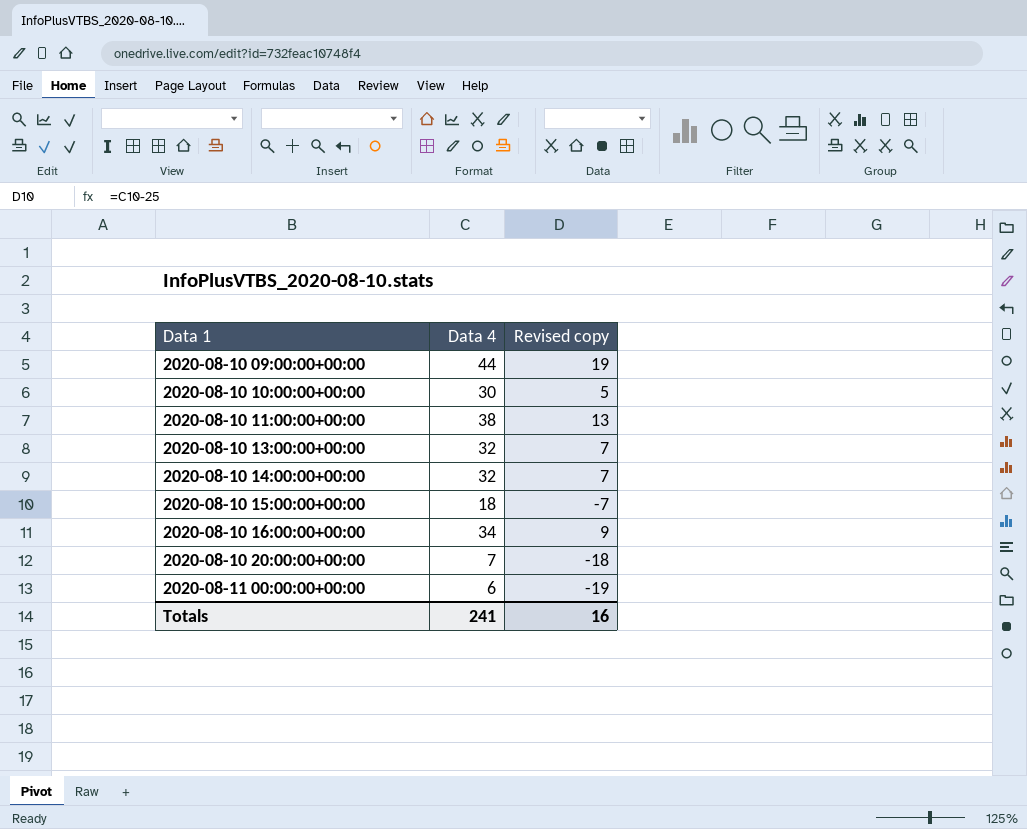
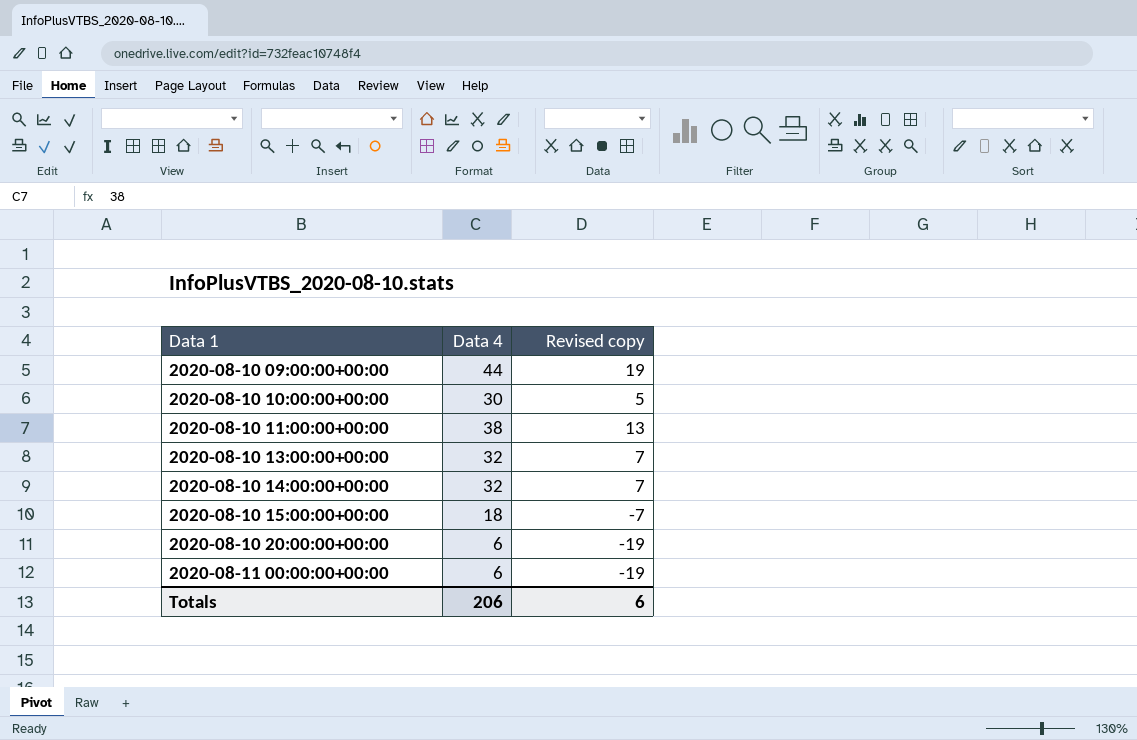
row 2020-08-10 16:00:00+00:00: 34 | 9 -> none
2020-08-10 20:00:00+00:00 | Data 4: 7 -> 6
2020-08-10 20:00:00+00:00 | Revised copy: -18 -> -19
Totals | Data 4: 241 -> 206
Totals | Revised copy: 16 -> 6

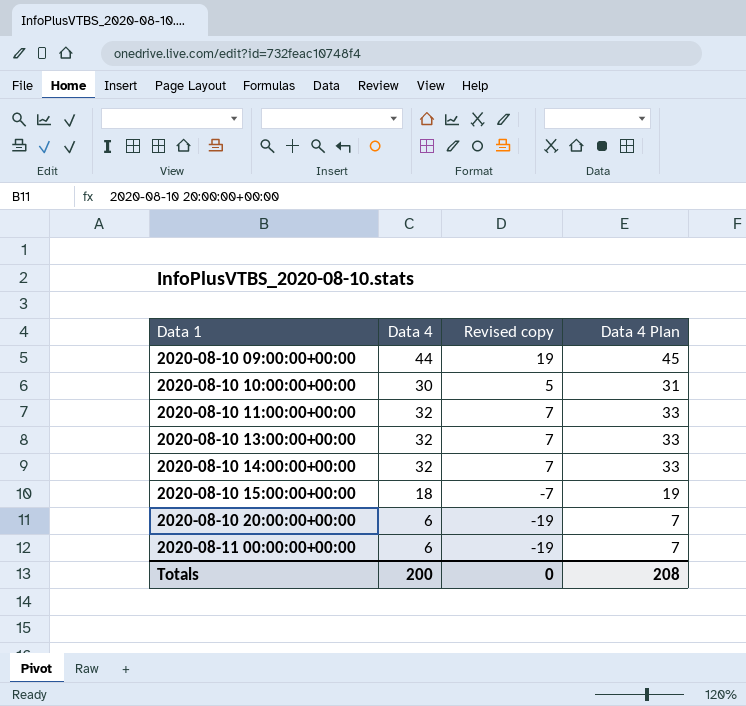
column Data 4 Plan | formula: none -> [Data 4] + 1
2020-08-10 11:00:00+00:00 | Data 4: 38 -> 32
2020-08-10 11:00:00+00:00 | Revised copy: 13 -> 7
Totals | Data 4: 206 -> 200
Totals | Revised copy: 6 -> 0

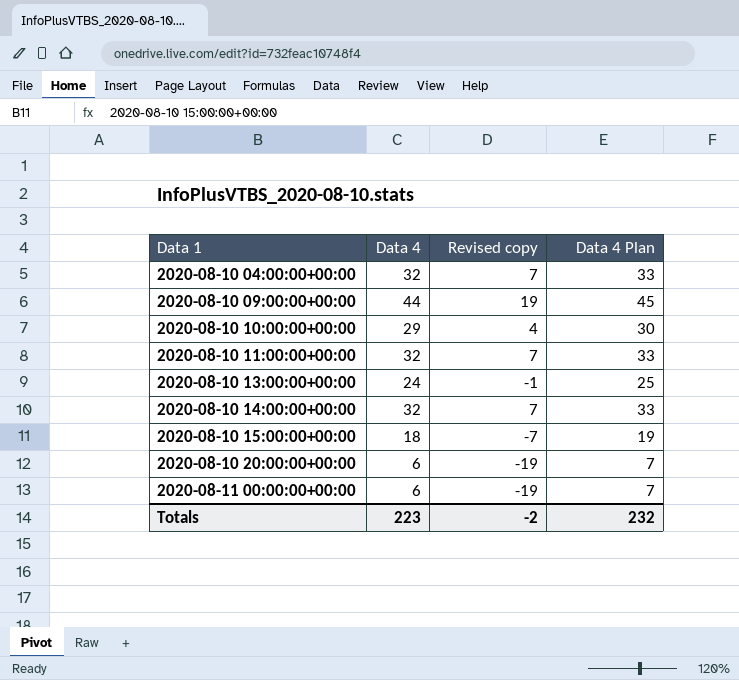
row 2020-08-10 04:00:00+00:00: none -> 32 | 7 | 33
2020-08-10 10:00:00+00:00 | Data 4: 30 -> 29
2020-08-10 10:00:00+00:00 | Revised copy: 5 -> 4
2020-08-10 10:00:00+00:00 | Data 4 Plan: 31 -> 30
2020-08-10 13:00:00+00:00 | Data 4: 32 -> 24
2020-08-10 13:00:00+00:00 | Revised copy: 7 -> -1
2020-08-10 13:00:00+00:00 | Data 4 Plan: 33 -> 25
Totals | Data 4: 200 -> 223
Totals | Revised copy: 0 -> -2
Totals | Data 4 Plan: 208 -> 232

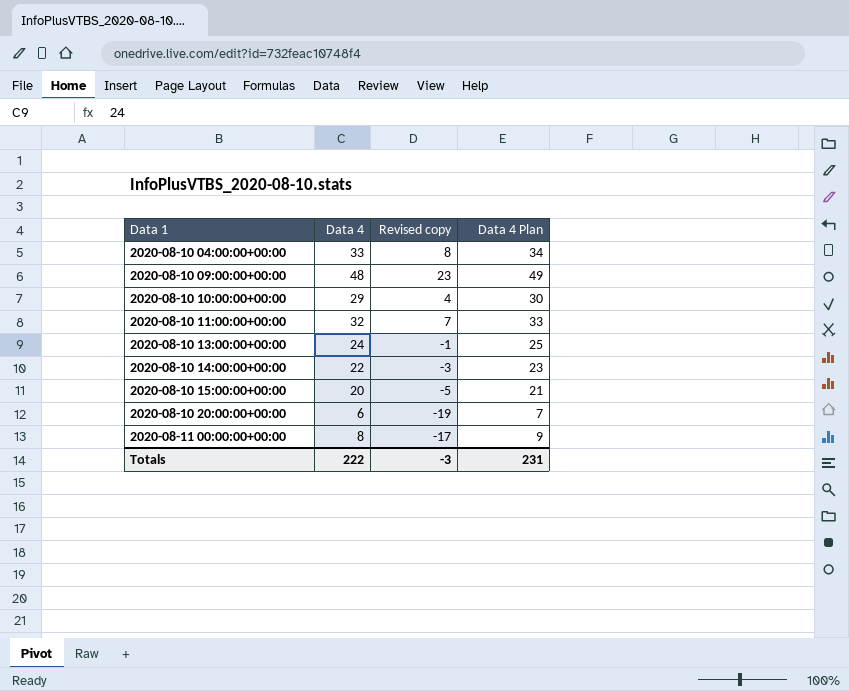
2020-08-10 04:00:00+00:00 | Data 4: 32 -> 33
2020-08-10 04:00:00+00:00 | Revised copy: 7 -> 8
2020-08-10 04:00:00+00:00 | Data 4 Plan: 33 -> 34
2020-08-10 09:00:00+00:00 | Data 4: 44 -> 48
2020-08-10 09:00:00+00:00 | Revised copy: 19 -> 23
2020-08-10 09:00:00+00:00 | Data 4 Plan: 45 -> 49
2020-08-10 14:00:00+00:00 | Data 4: 32 -> 22
2020-08-10 14:00:00+00:00 | Revised copy: 7 -> -3
2020-08-10 14:00:00+00:00 | Data 4 Plan: 33 -> 23
2020-08-10 15:00:00+00:00 | Data 4: 18 -> 20
2020-08-10 15:00:00+00:00 | Revised copy: -7 -> -5
2020-08-10 15:00:00+00:00 | Data 4 Plan: 19 -> 21
2020-08-11 00:00:00+00:00 | Data 4: 6 -> 8
2020-08-11 00:00:00+00:00 | Revised copy: -19 -> -17
2020-08-11 00:00:00+00:00 | Data 4 Plan: 7 -> 9
Totals | Data 4: 223 -> 222
Totals | Revised copy: -2 -> -3
Totals | Data 4 Plan: 232 -> 231

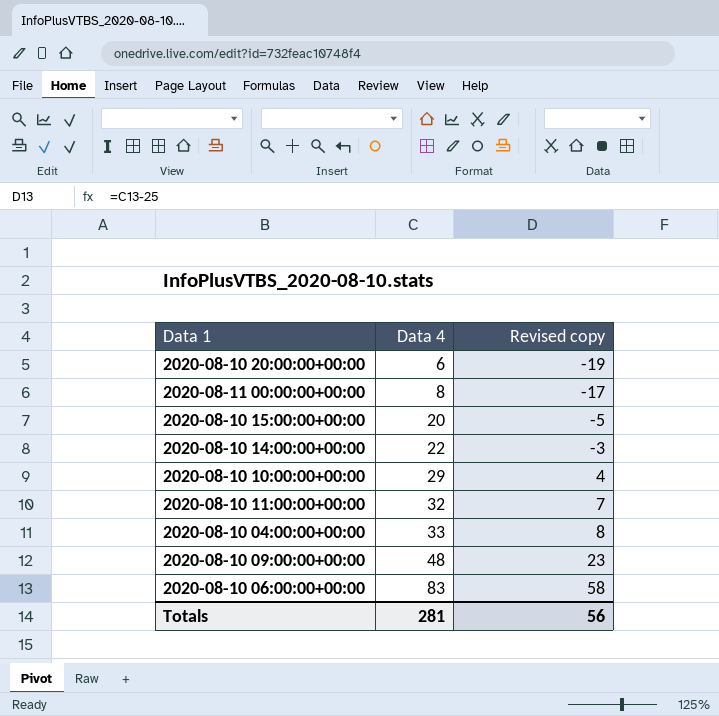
row order: Data 1 ascending -> Data 4 ascending
column Data 4 Plan | formula: [Data 4] + 1 -> none
row 2020-08-10 13:00:00+00:00: 24 | -1 | 25 -> none
row 2020-08-10 06:00:00+00:00: none -> 83 | 58
Totals | Data 4: 222 -> 281
Totals | Revised copy: -3 -> 56

